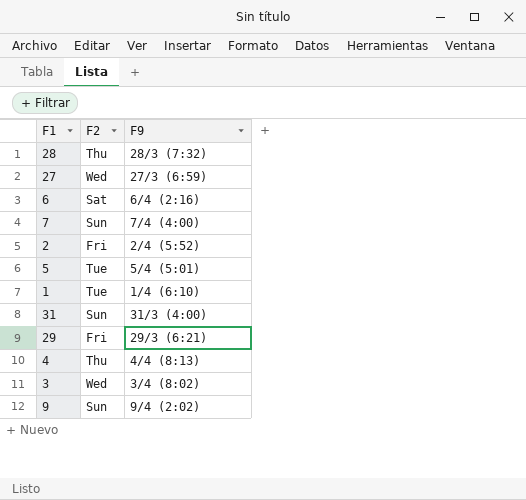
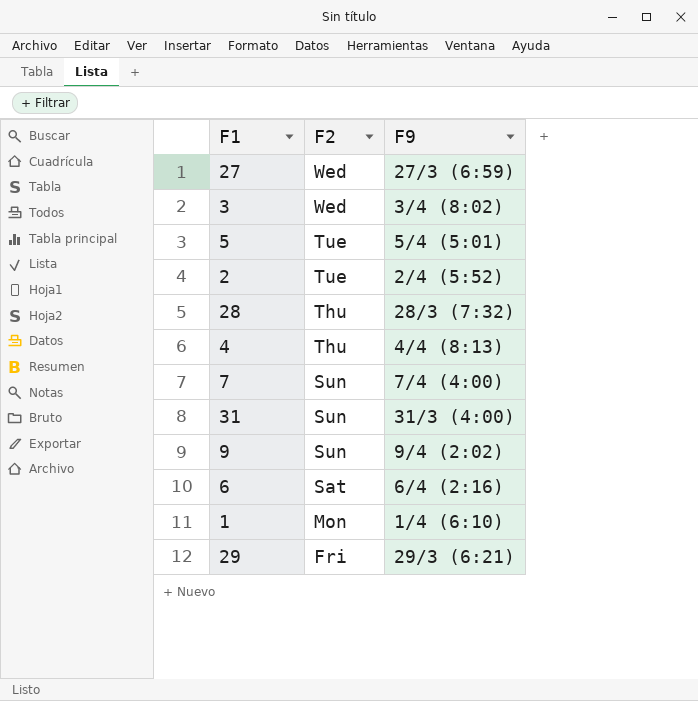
row order: none -> F2 descending
2 | F2: Fri -> Tue
1 | F2: Tue -> Mon

